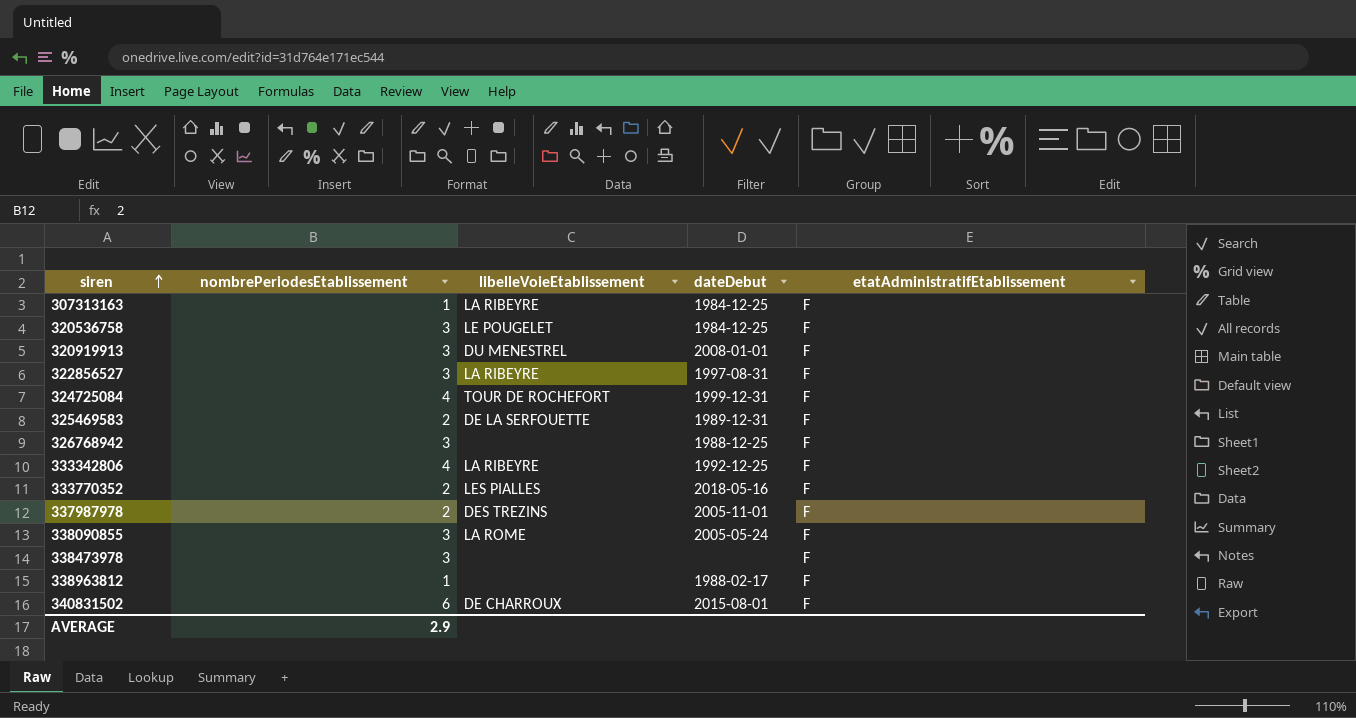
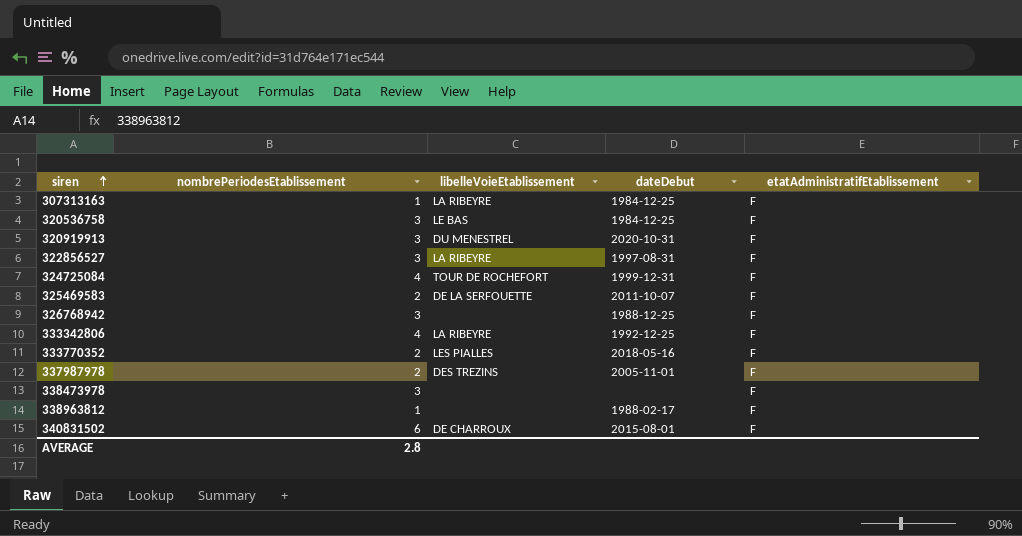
row 338090855: 3 | LA ROME | 2005-05-24 | F -> none
320536758 | libelleVoieEtablissement: LE POUGELET -> LE BAS
320919913 | dateDebut: 2008-01-01 -> 2020-10-31
325469583 | dateDebut: 1989-12-31 -> 2011-10-07
AVERAGE | nombrePeriodesEtablissement: 2.9 -> 2.8

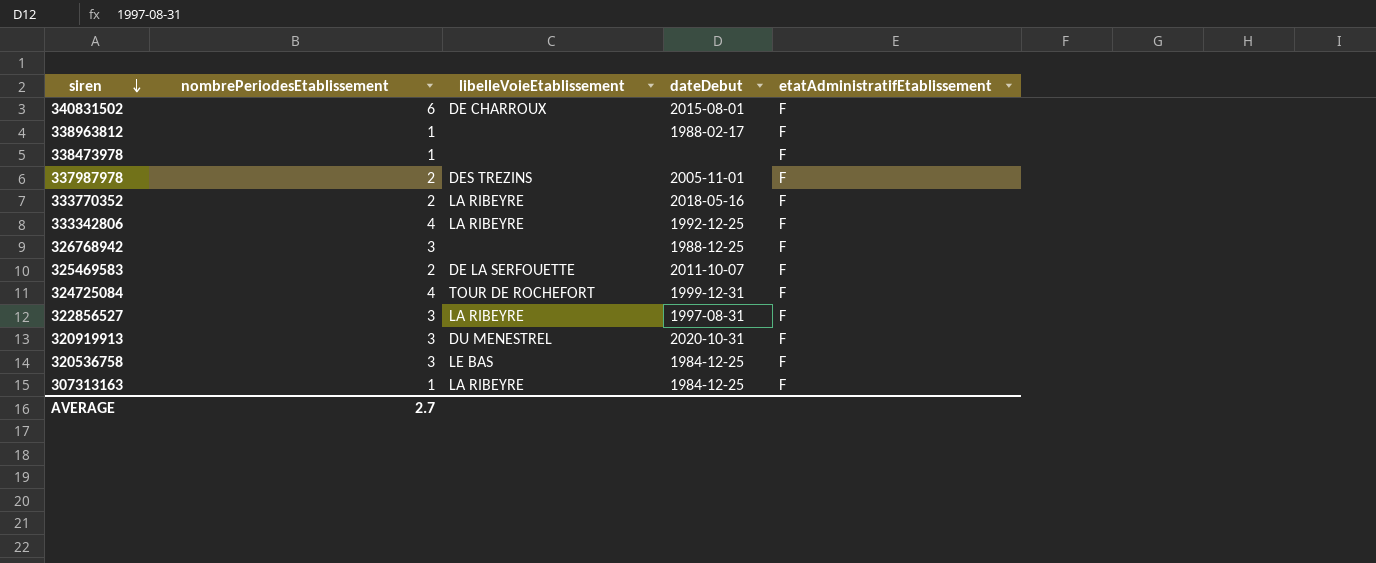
row order: siren ascending -> siren descending
338473978 | nombrePeriodesEtablissement: 3 -> 1
333770352 | libelleVoieEtablissement: LES PIALLES -> LA RIBEYRE
AVERAGE | nombrePeriodesEtablissement: 2.8 -> 2.7

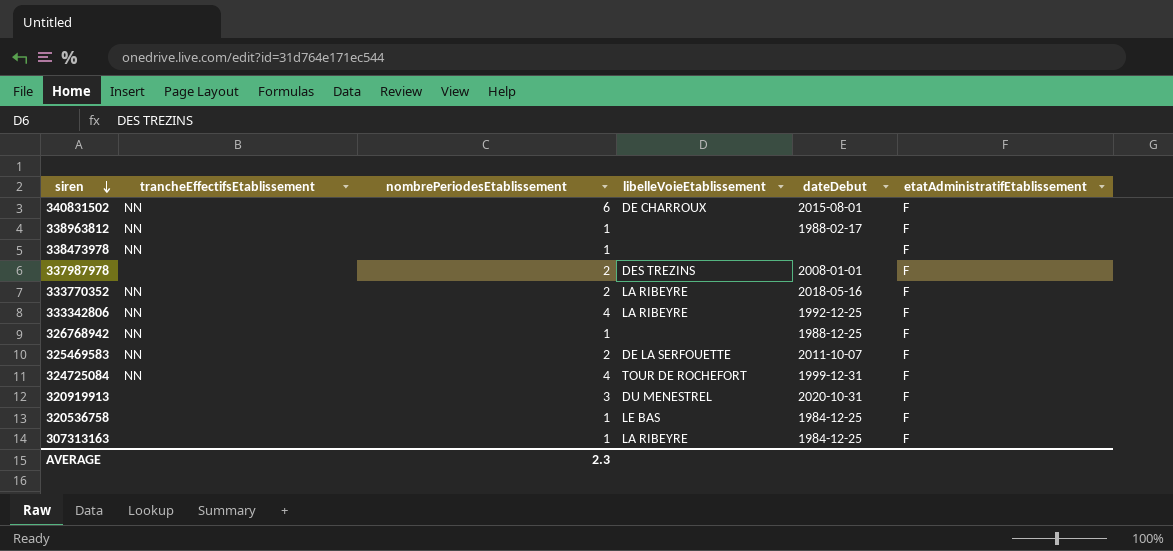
column trancheEffectifsEtablissement | position: none -> 2
row 322856527: 3 | LA RIBEYRE | 1997-08-31 | F -> none
337987978 | dateDebut: 2005-11-01 -> 2008-01-01
326768942 | nombrePeriodesEtablissement: 3 -> 1
320536758 | nombrePeriodesEtablissement: 3 -> 1
AVERAGE | nombrePeriodesEtablissement: 2.7 -> 2.3

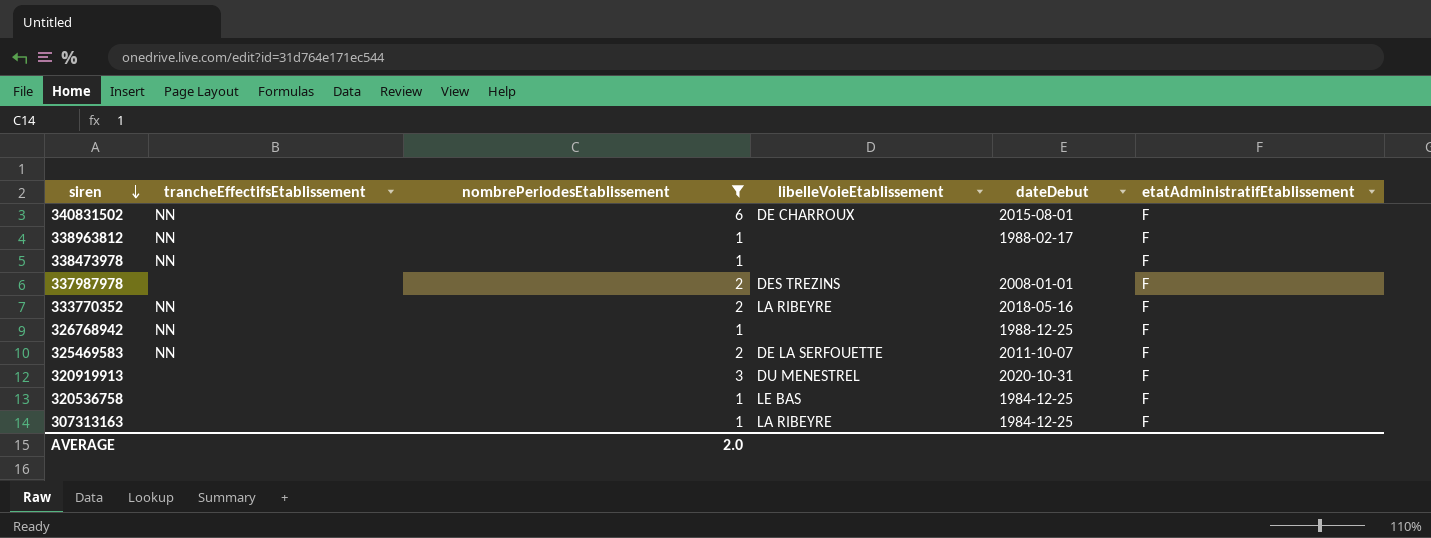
filter: none -> nombrePeriodesEtablissement != 4
AVERAGE | nombrePeriodesEtablissement: 2.3 -> 2.0

